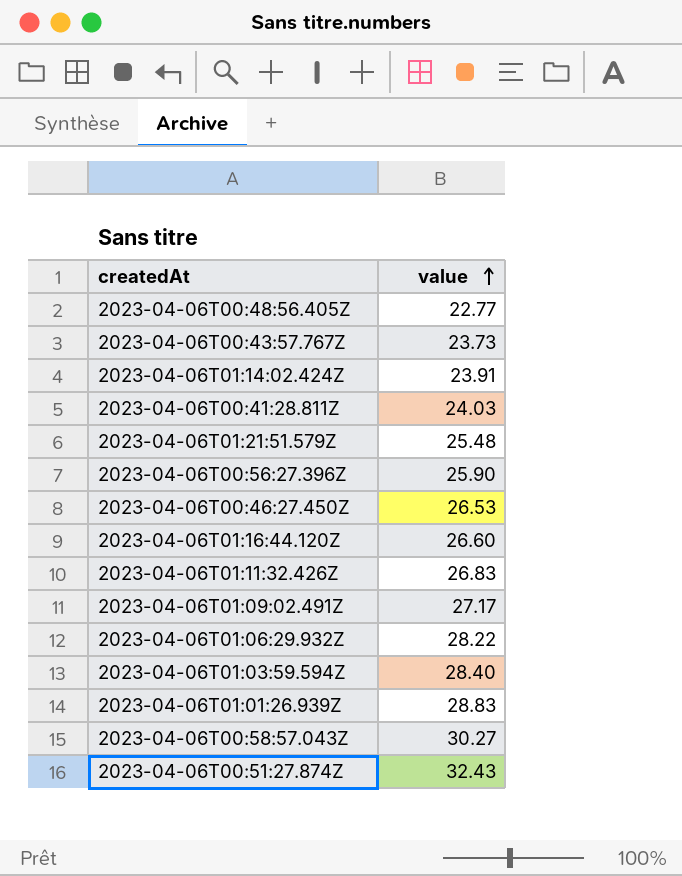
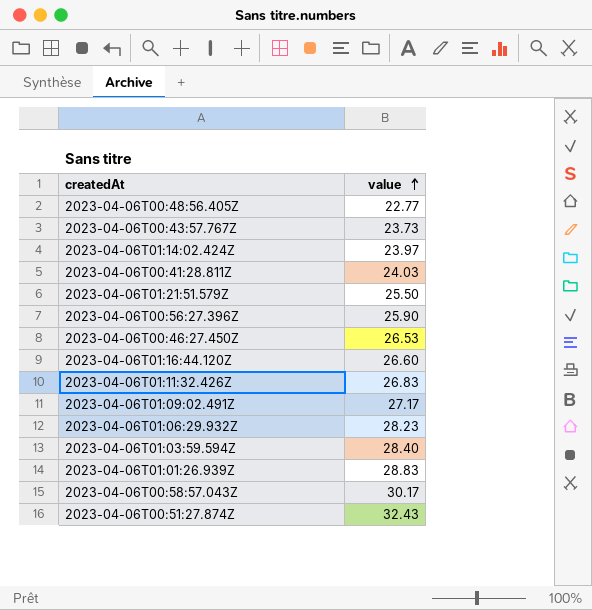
2023-04-06T01:14:02.424Z | value: 23.91 -> 23.97
2023-04-06T01:21:51.579Z | value: 25.48 -> 25.50
2023-04-06T01:06:29.932Z | value: 28.22 -> 28.23
2023-04-06T00:58:57.043Z | value: 30.27 -> 30.17

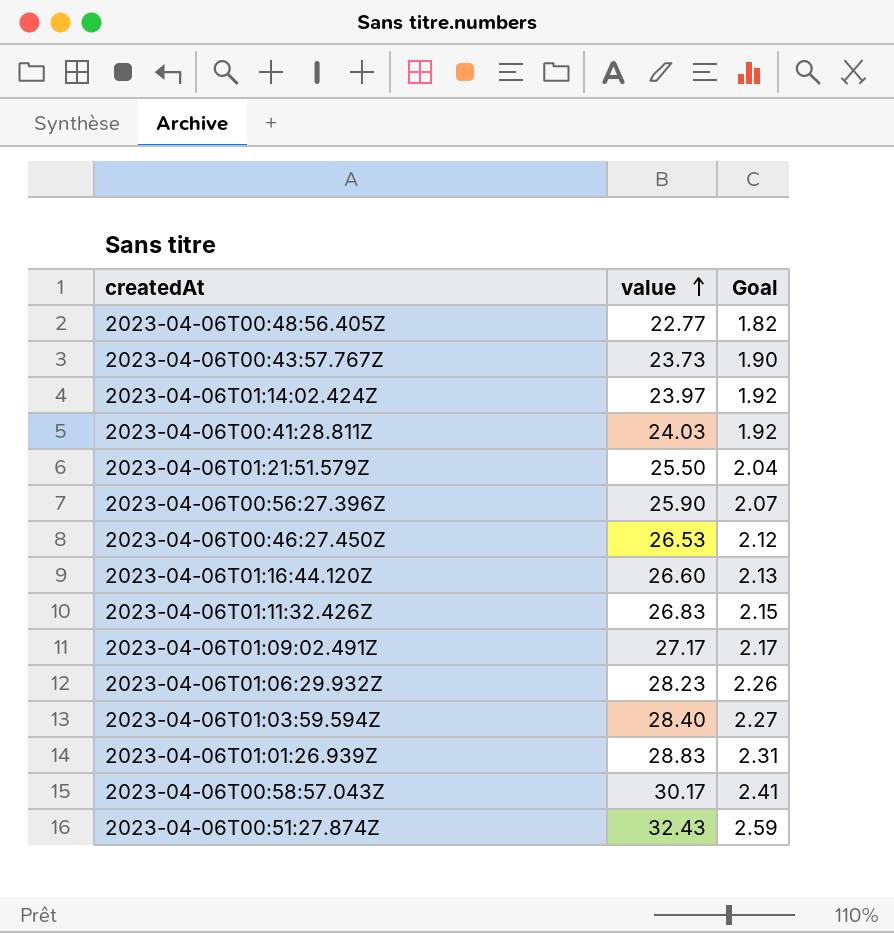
column Goal | formula: none -> [value] * 0.08

